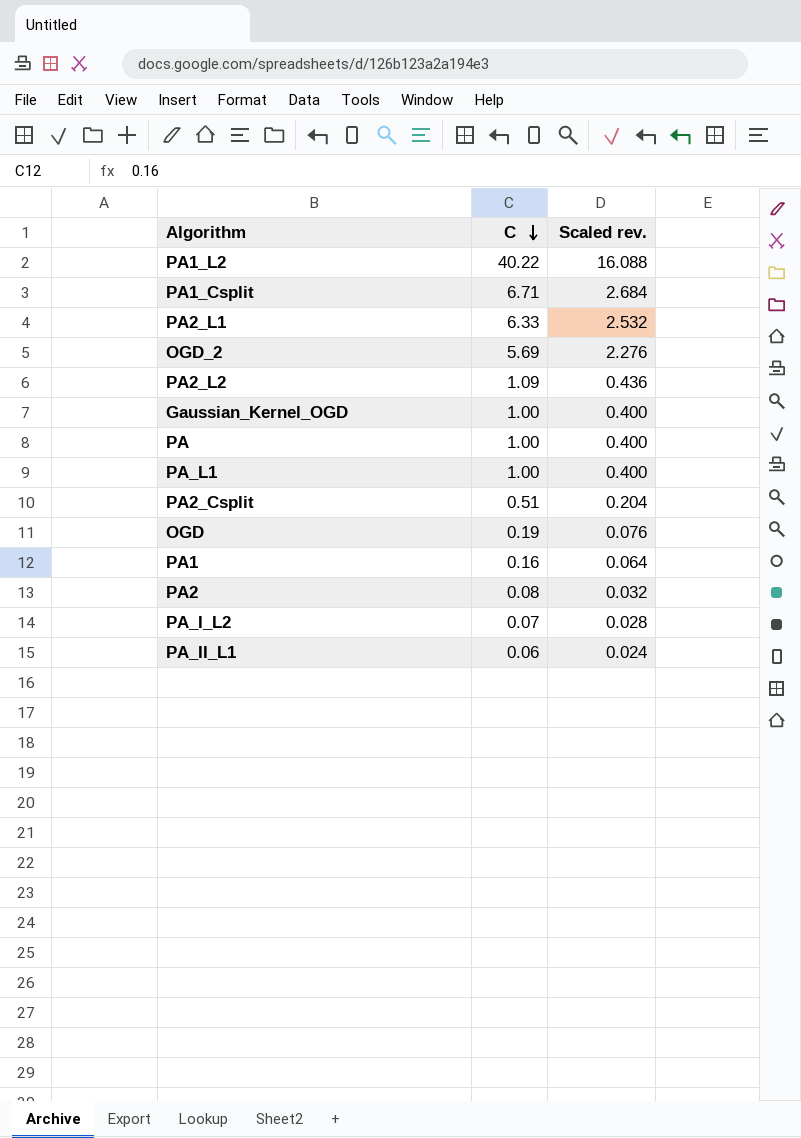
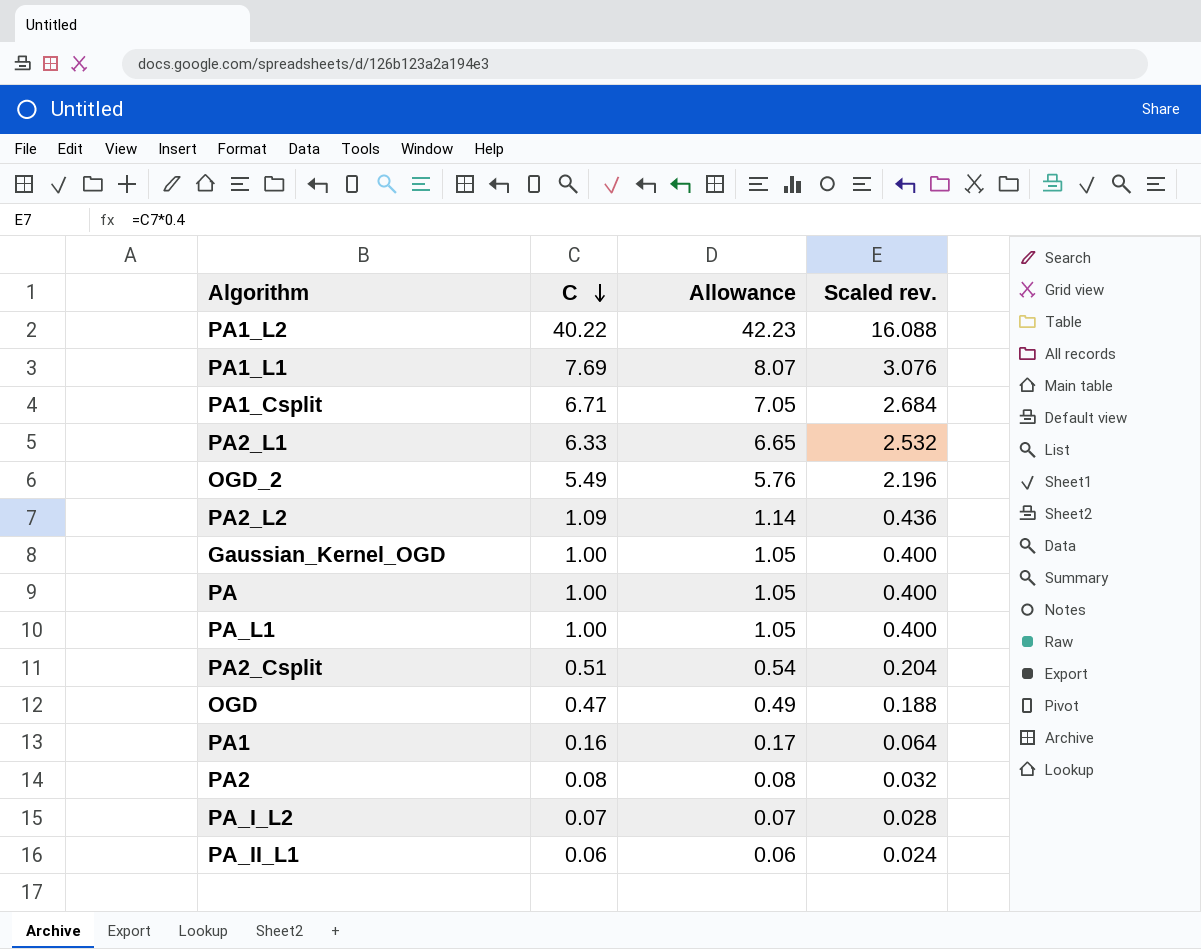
column Allowance | formula: none -> [C] * 1.05
row PA1_L1: none -> 7.69 | 8.07 | 3.076
OGD_2 | C: 5.69 -> 5.49
OGD_2 | Scaled rev.: 2.276 -> 2.196
OGD | C: 0.19 -> 0.47
OGD | Scaled rev.: 0.076 -> 0.188

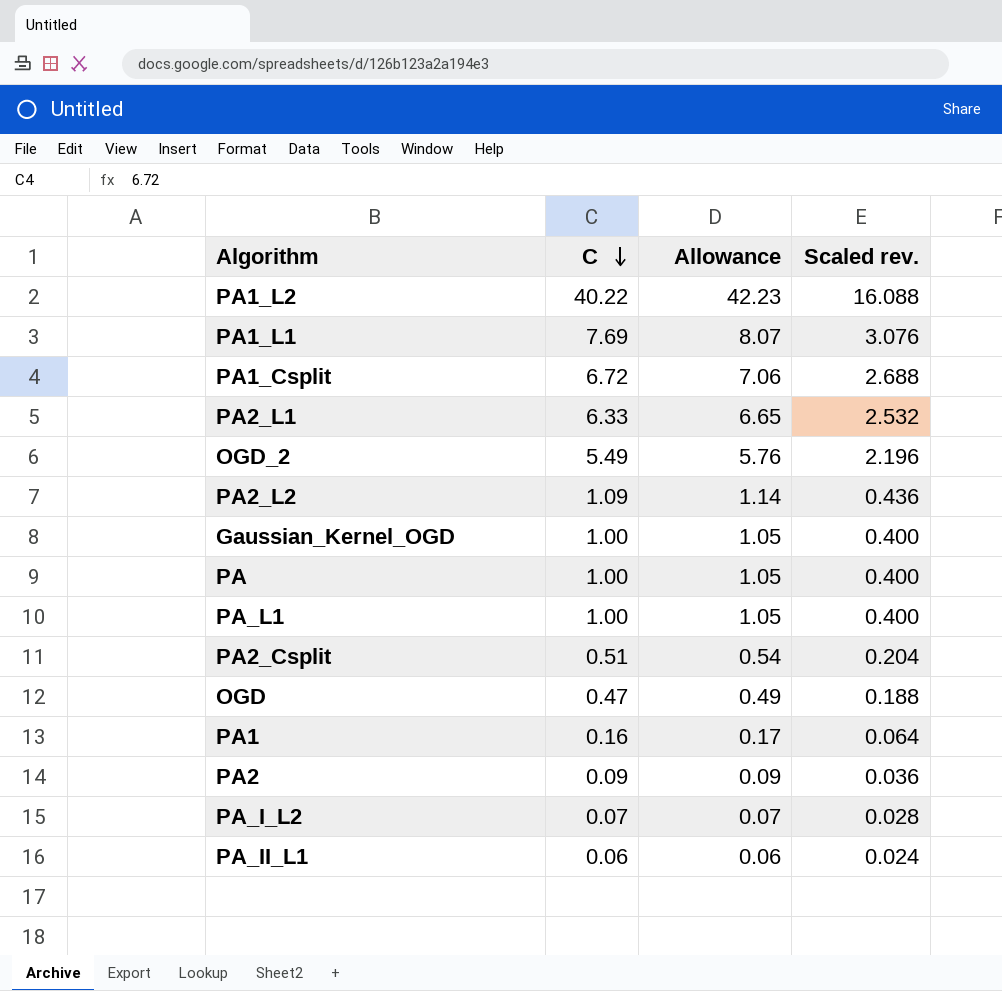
PA1_Csplit | C: 6.71 -> 6.72
PA1_Csplit | Allowance: 7.05 -> 7.06
PA1_Csplit | Scaled rev.: 2.684 -> 2.688
PA2 | C: 0.08 -> 0.09
PA2 | Allowance: 0.08 -> 0.09
PA2 | Scaled rev.: 0.032 -> 0.036

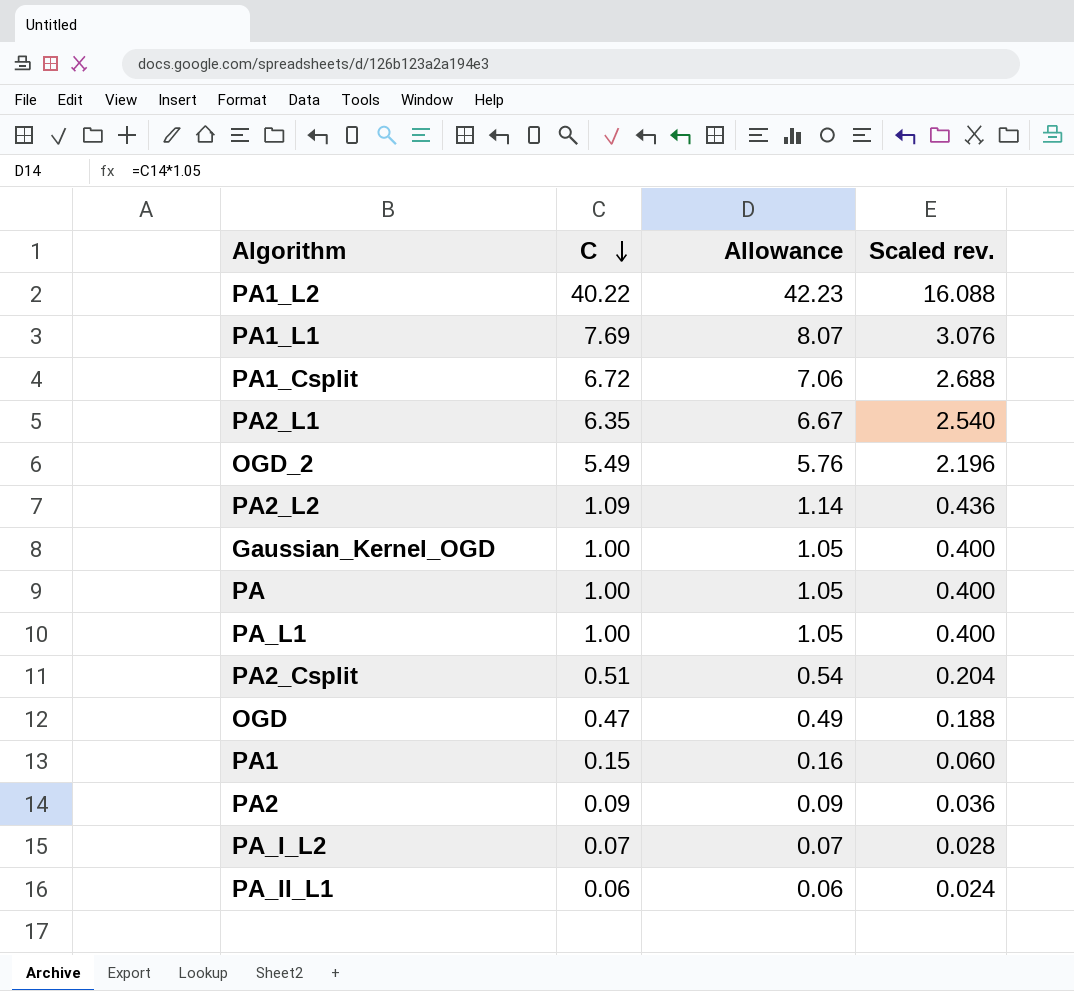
PA2_L1 | C: 6.33 -> 6.35
PA2_L1 | Allowance: 6.65 -> 6.67
PA2_L1 | Scaled rev.: 2.532 -> 2.540
PA1 | C: 0.16 -> 0.15
PA1 | Allowance: 0.17 -> 0.16
PA1 | Scaled rev.: 0.064 -> 0.060

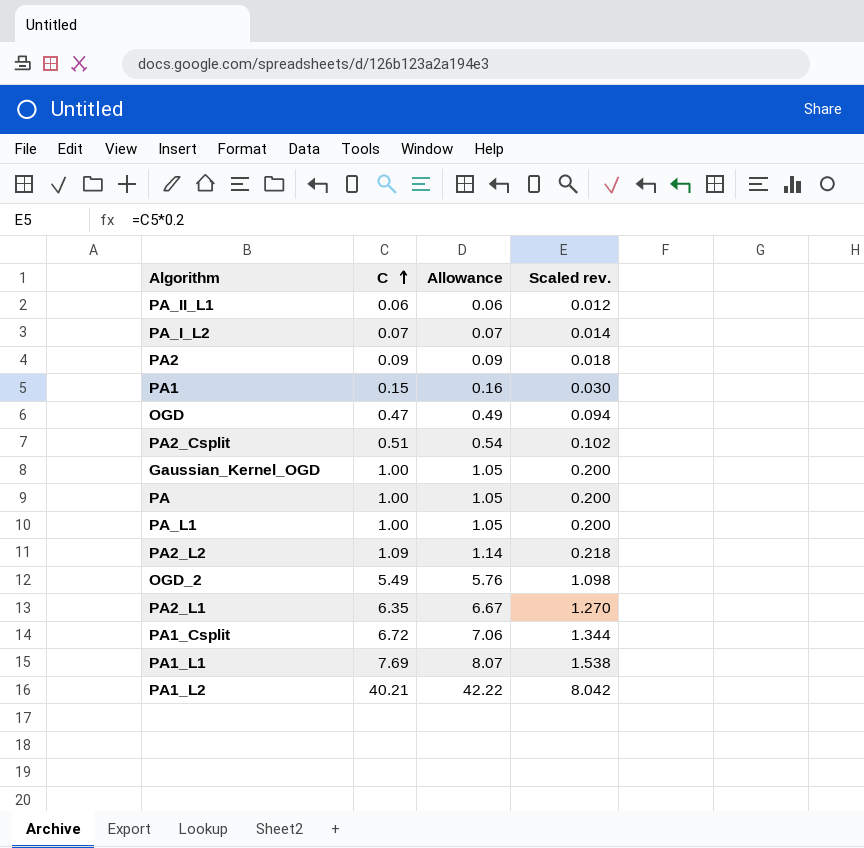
row order: C descending -> C ascending
column Scaled rev. | formula: [C] * 0.4 -> [C] * 0.2
PA1_L2 | C: 40.22 -> 40.21
PA1_L2 | Allowance: 42.23 -> 42.22

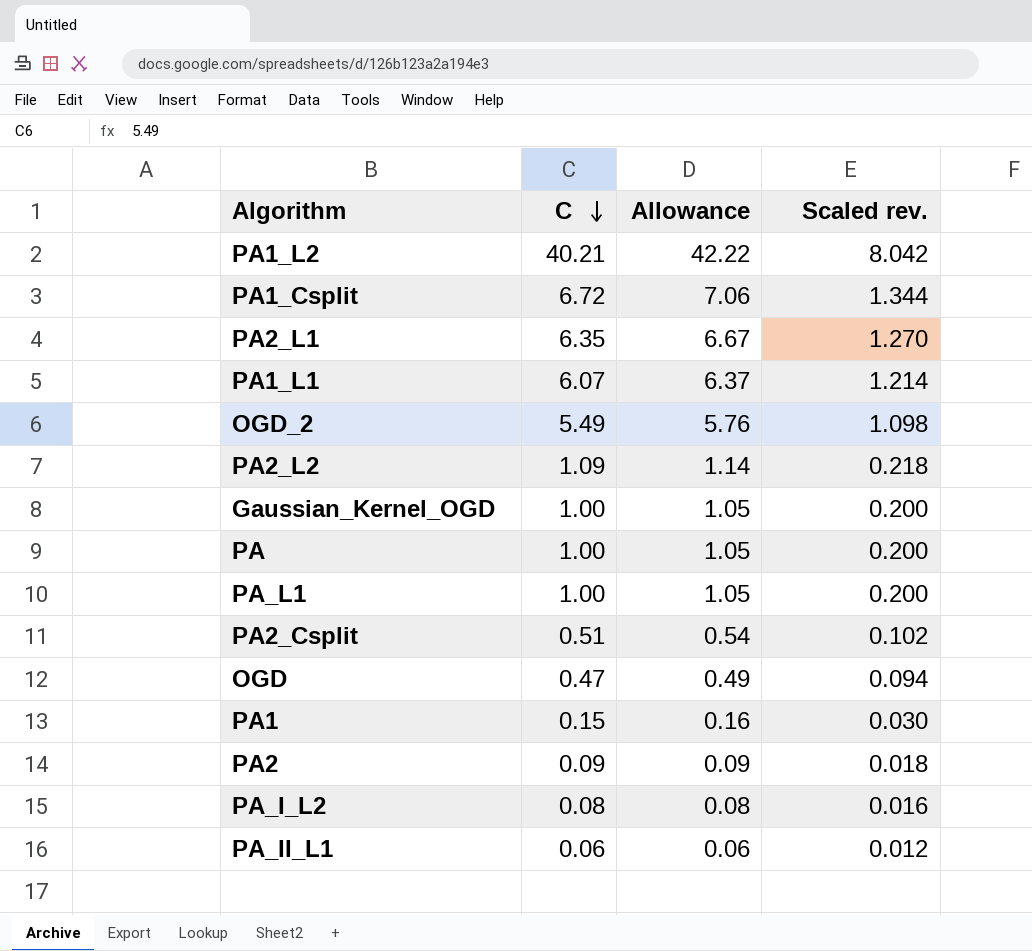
row order: C ascending -> C descending
PA1_L1 | C: 7.69 -> 6.07
PA1_L1 | Allowance: 8.07 -> 6.37
PA1_L1 | Scaled rev.: 1.538 -> 1.214
PA_I_L2 | C: 0.07 -> 0.08
PA_I_L2 | Allowance: 0.07 -> 0.08
PA_I_L2 | Scaled rev.: 0.014 -> 0.016

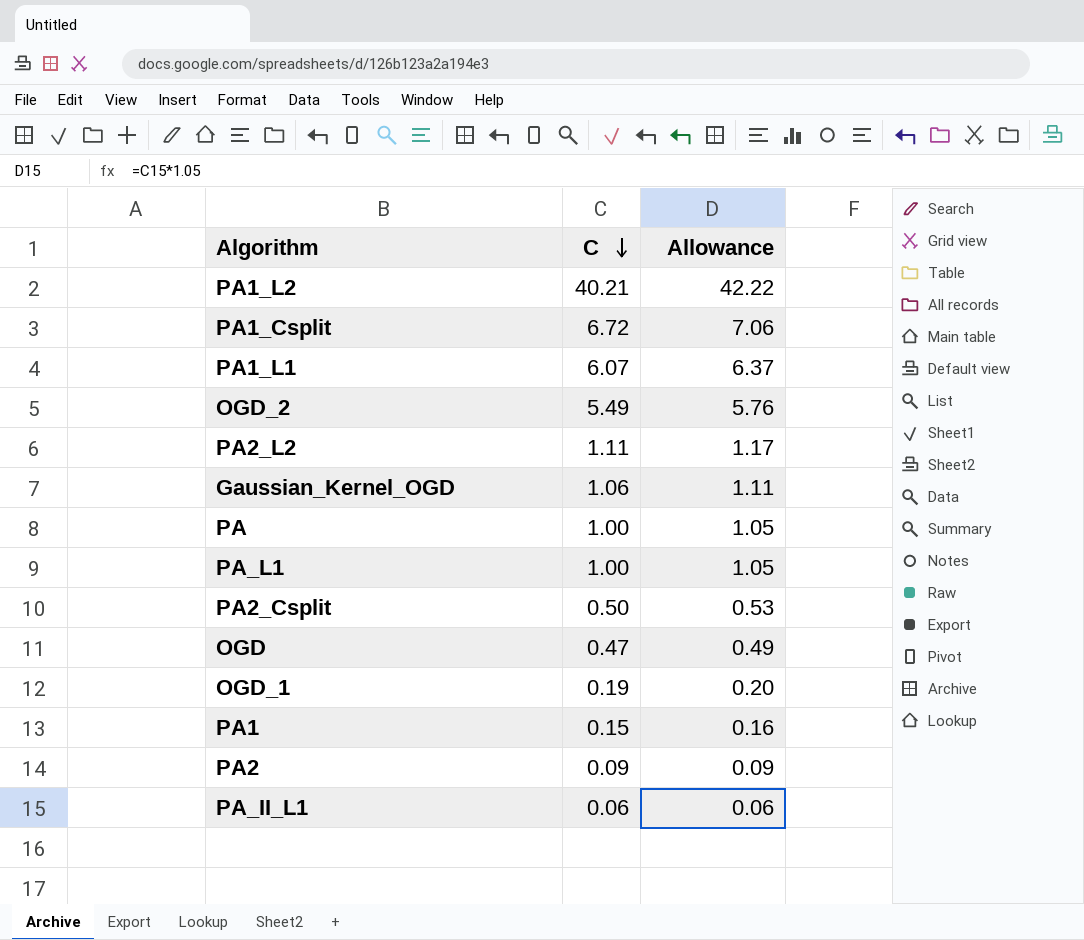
column Scaled rev. | formula: [C] * 0.2 -> none
row PA2_L1: 6.35 | 6.67 | 1.270 -> none
row PA_I_L2: 0.08 | 0.08 | 0.016 -> none
PA2_L2 | C: 1.09 -> 1.11
PA2_L2 | Allowance: 1.14 -> 1.17
Gaussian_Kernel_OGD | C: 1.00 -> 1.06
Gaussian_Kernel_OGD | Allowance: 1.05 -> 1.11
PA2_Csplit | C: 0.51 -> 0.50
PA2_Csplit | Allowance: 0.54 -> 0.53
row OGD_1: none -> 0.19 | 0.20

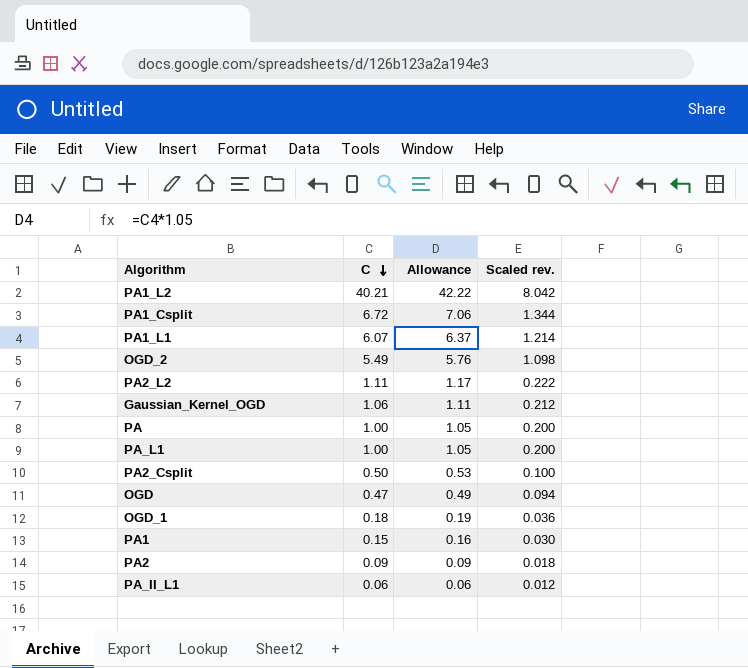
column Scaled rev. | formula: none -> [C] * 0.2
OGD_1 | C: 0.19 -> 0.18
OGD_1 | Allowance: 0.20 -> 0.19

